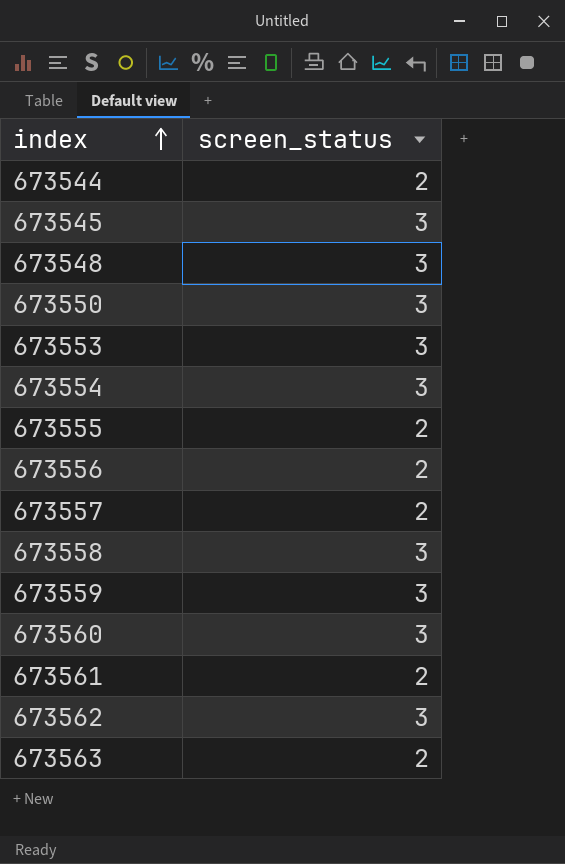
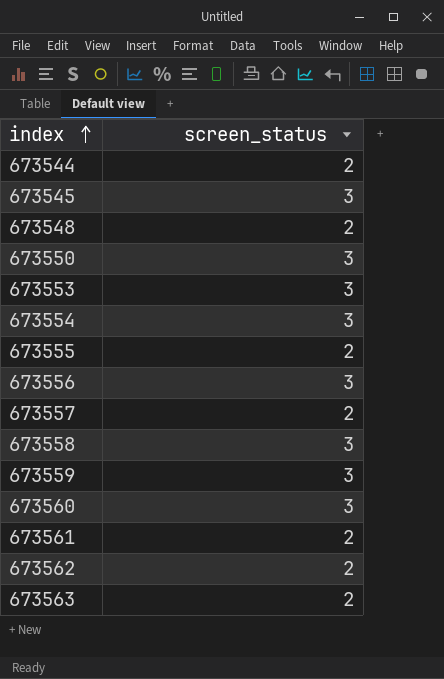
673548 | screen_status: 3 -> 2
673556 | screen_status: 2 -> 3
673562 | screen_status: 3 -> 2

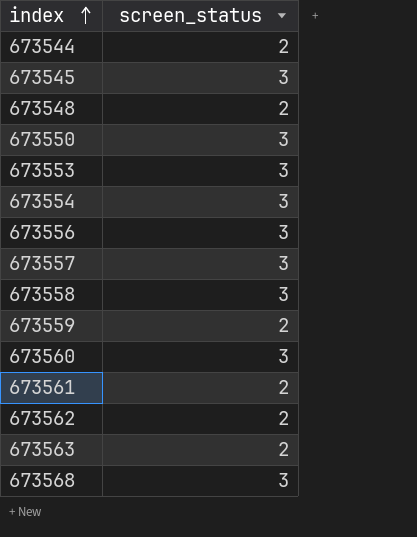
row 673555: 2 -> none
673557 | screen_status: 2 -> 3
673559 | screen_status: 3 -> 2
row 673568: none -> 3

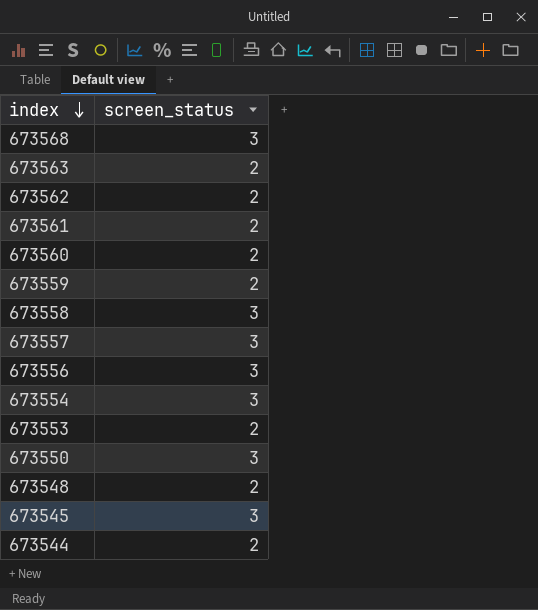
row order: index ascending -> index descending
673560 | screen_status: 3 -> 2
673553 | screen_status: 3 -> 2

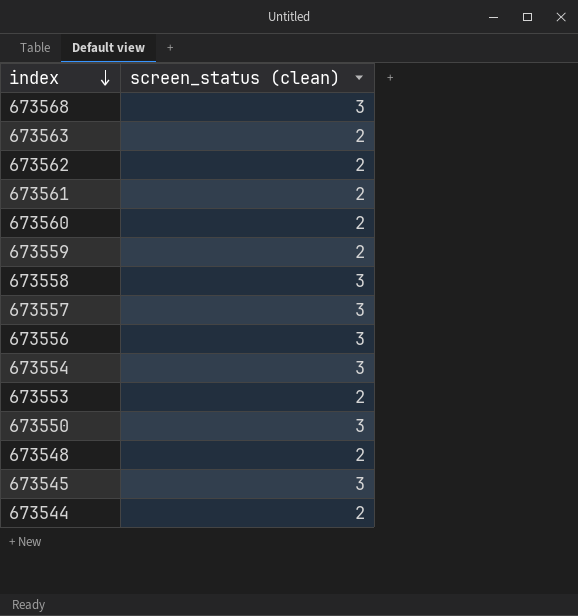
column name: screen_status -> screen_status (clean)

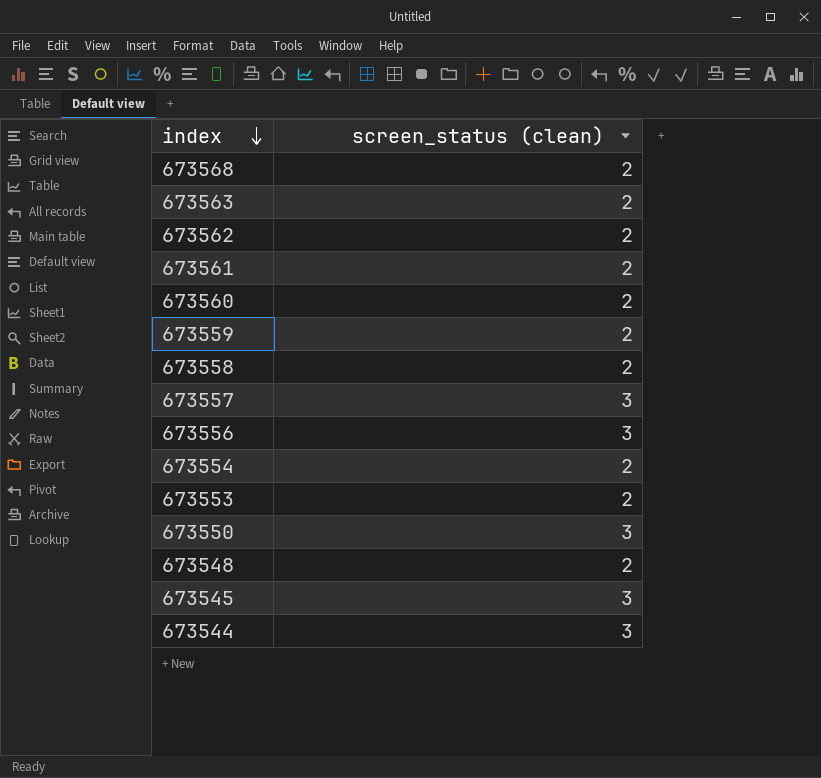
673568 | screen_status (clean): 3 -> 2
673558 | screen_status (clean): 3 -> 2
673554 | screen_status (clean): 3 -> 2
673544 | screen_status (clean): 2 -> 3

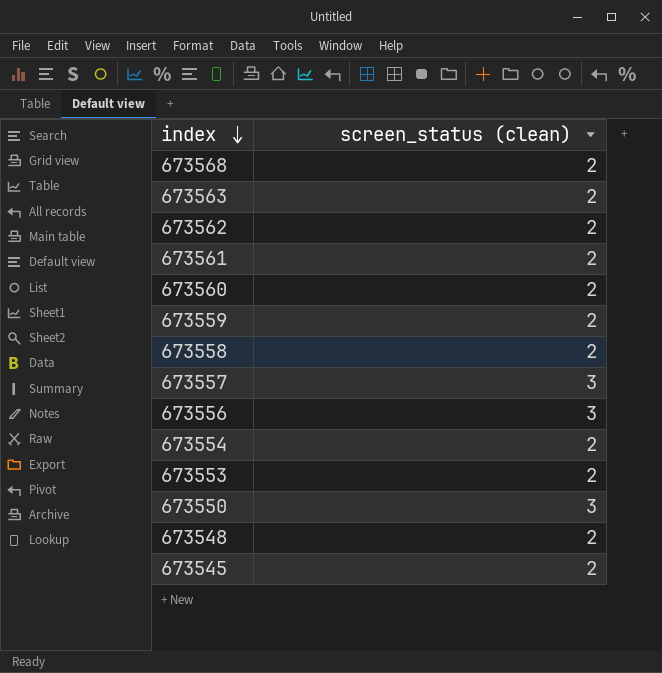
row 673544: 3 -> none
673545 | screen_status (clean): 3 -> 2

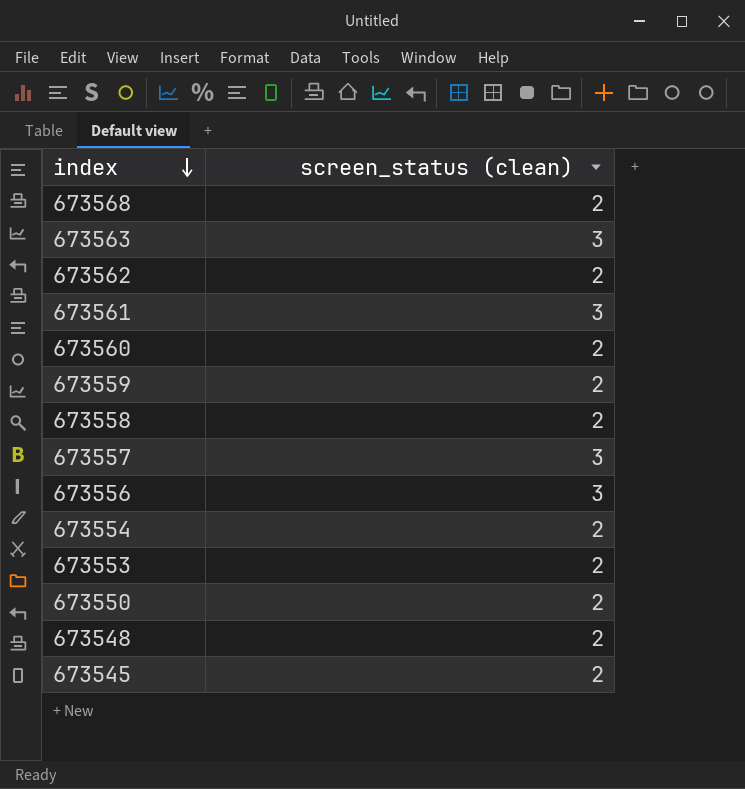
673563 | screen_status (clean): 2 -> 3
673561 | screen_status (clean): 2 -> 3
673550 | screen_status (clean): 3 -> 2

